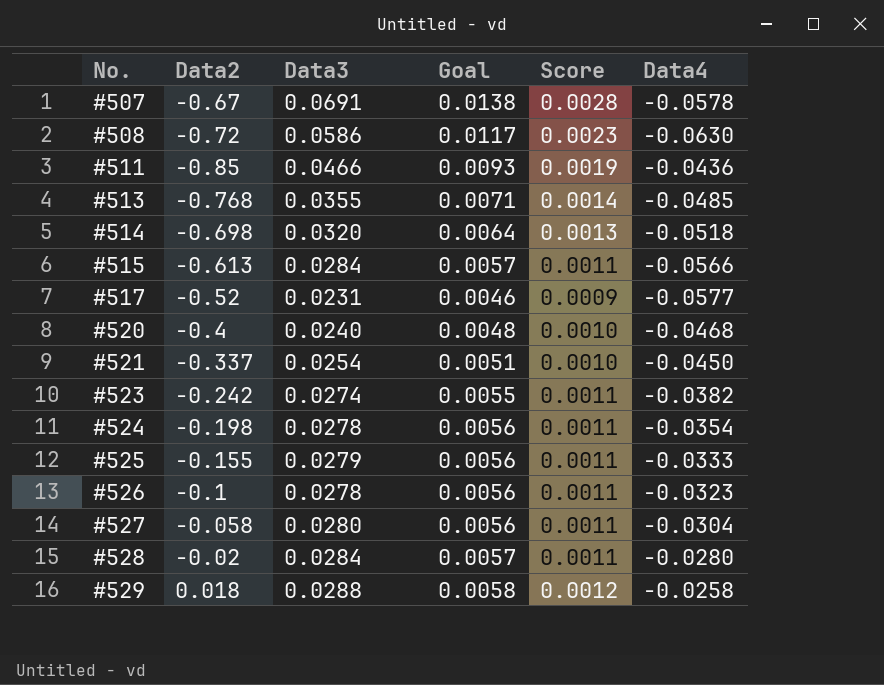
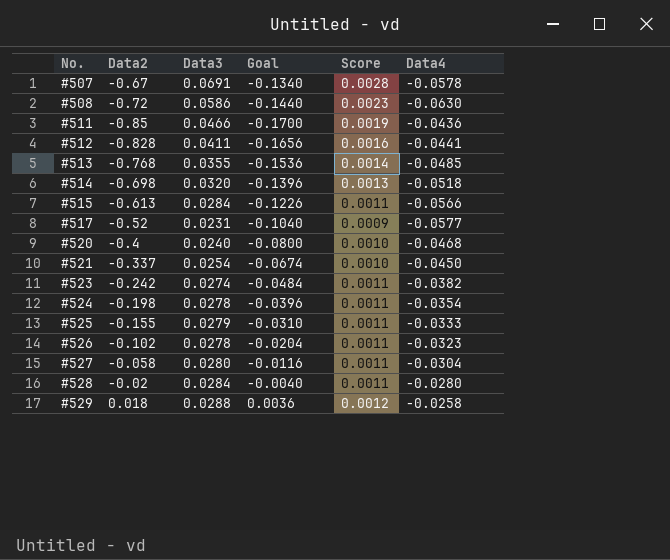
column Goal | formula: [Data3] * 0.2 -> [Data2] * 0.2
row #512: none -> -0.828 | 0.0411 | -0.1656 | 0.0016 | -0.0441
#526 | Data2: -0.1 -> -0.102

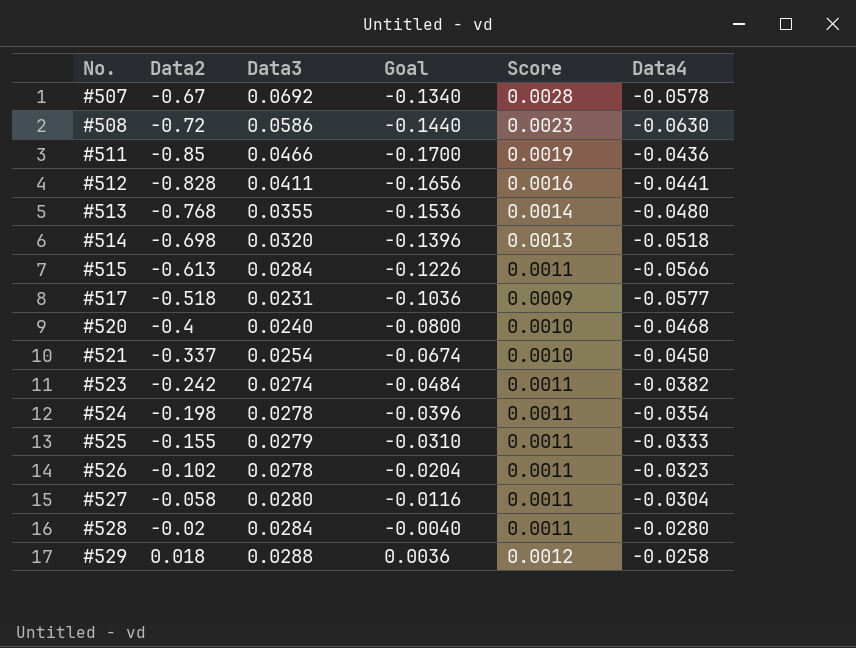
#507 | Data3: 0.0691 -> 0.0692
#513 | Data4: -0.0485 -> -0.0480
#517 | Data2: -0.52 -> -0.518
#517 | Goal: -0.1040 -> -0.1036

